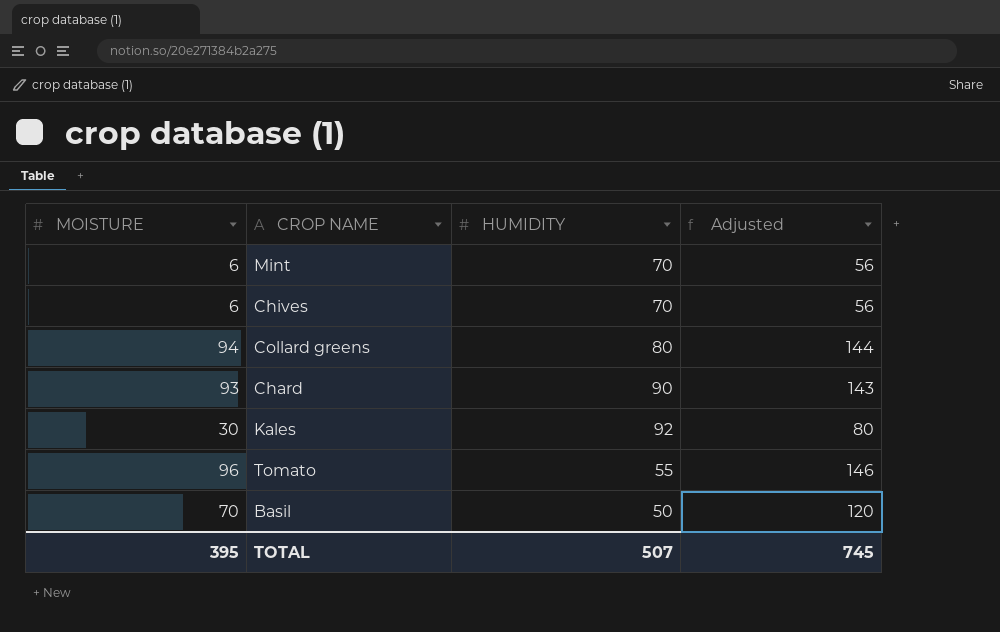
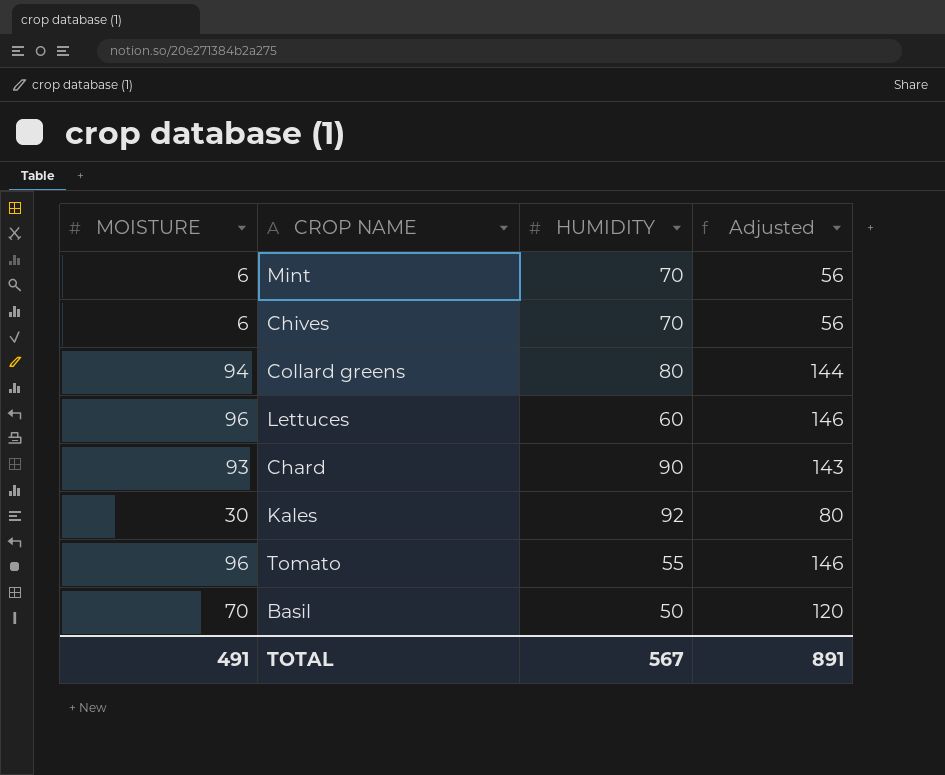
row Lettuces: none -> 96 | 60 | 146
TOTAL | MOISTURE: 395 -> 491
TOTAL | HUMIDITY: 507 -> 567
TOTAL | Adjusted: 745 -> 891

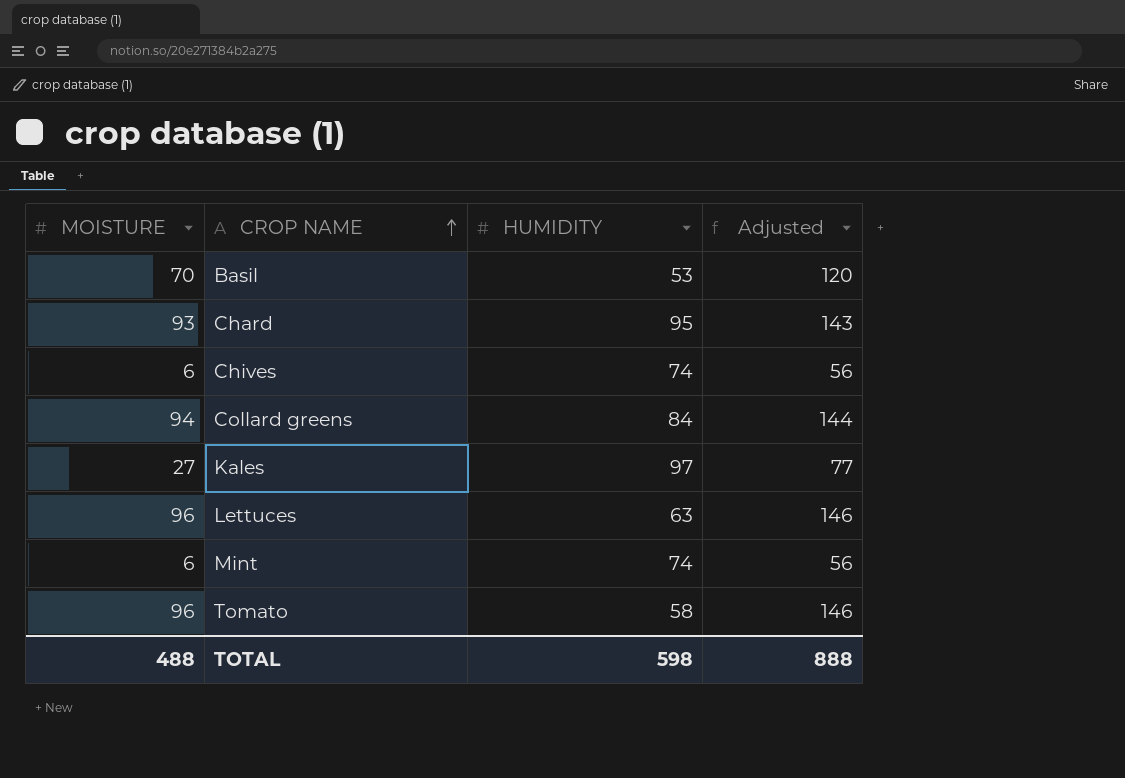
row order: none -> CROP NAME ascending
Basil | HUMIDITY: 50 -> 53
Chard | HUMIDITY: 90 -> 95
Chives | HUMIDITY: 70 -> 74
Collard greens | HUMIDITY: 80 -> 84
Kales | MOISTURE: 30 -> 27
Kales | HUMIDITY: 92 -> 97
Kales | Adjusted: 80 -> 77
Lettuces | HUMIDITY: 60 -> 63
Mint | HUMIDITY: 70 -> 74
Tomato | HUMIDITY: 55 -> 58
TOTAL | MOISTURE: 491 -> 488
TOTAL | HUMIDITY: 567 -> 598
TOTAL | Adjusted: 891 -> 888

